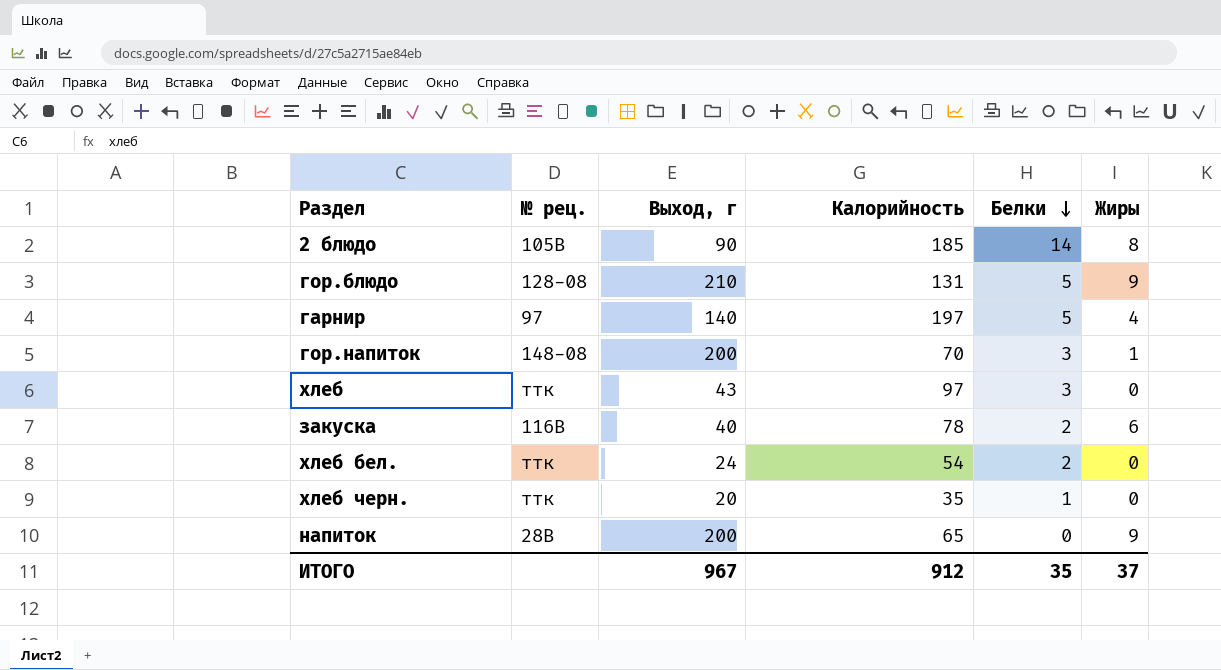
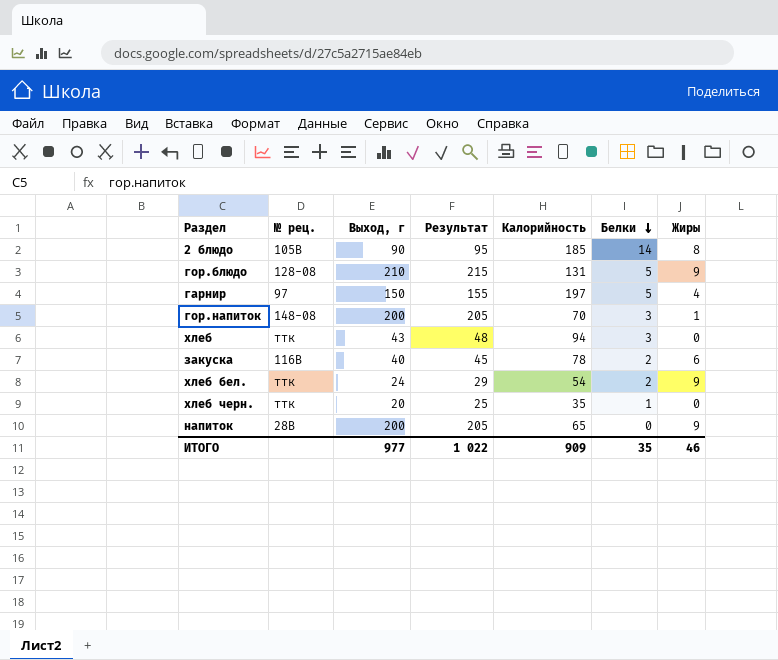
column Результат | formula: none -> [Выход, г] + 5
гарнир | Выход, г: 140 -> 150
хлеб | Калорийность: 97 -> 94
хлеб бел. | Жиры: 0 -> 9
ИТОГО | Выход, г: 967 -> 977
ИТОГО | Калорийность: 912 -> 909
ИТОГО | Жиры: 37 -> 46

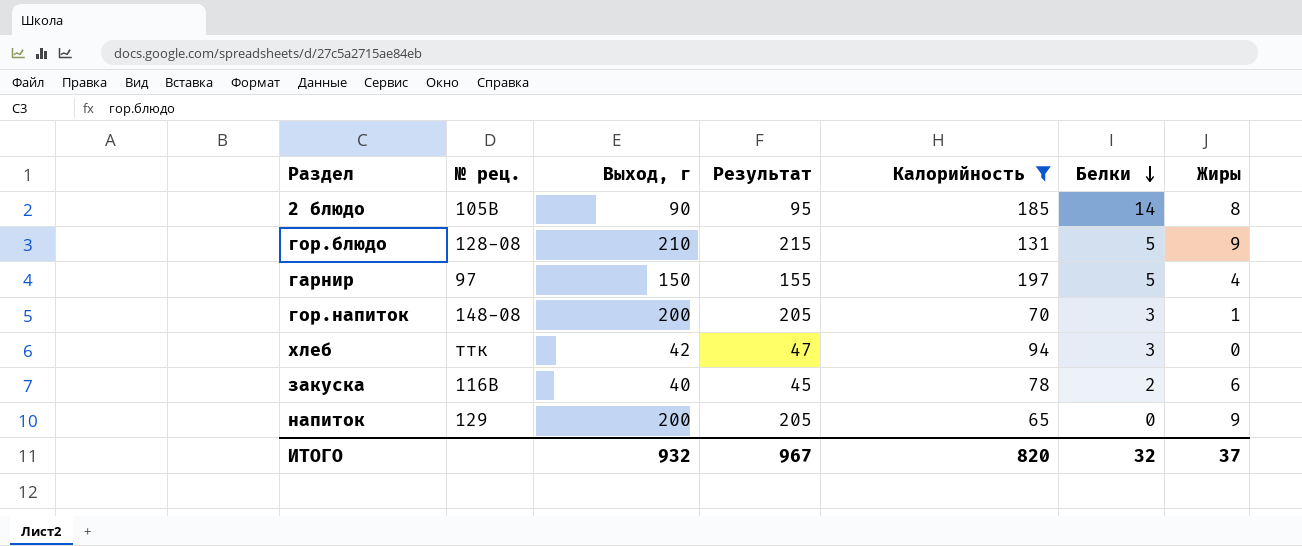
filter: none -> Калорийность >= 65
хлеб | Выход, г: 43 -> 42
хлеб | Результат: 48 -> 47
напиток | № рец.: 28В -> 129
ИТОГО | Выход, г: 977 -> 932
ИТОГО | Результат: 1 022 -> 967
ИТОГО | Калорийность: 909 -> 820
ИТОГО | Белки: 35 -> 32
ИТОГО | Жиры: 46 -> 37

